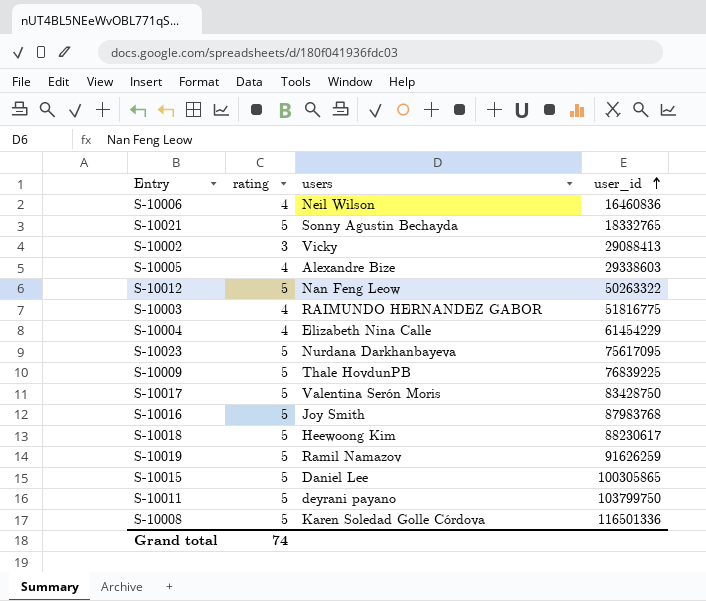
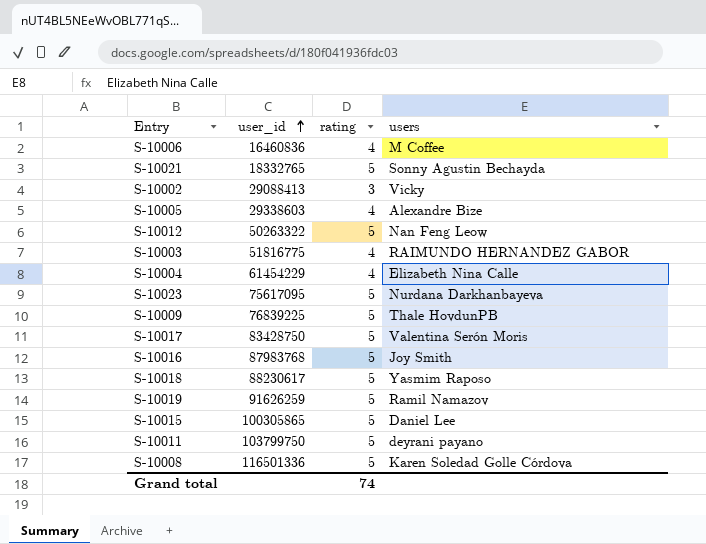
column user_id | position: 4 -> 2
S-10006 | users: Neil Wilson -> M Coffee
S-10018 | users: Heewoong Kim -> Yasmim Raposo

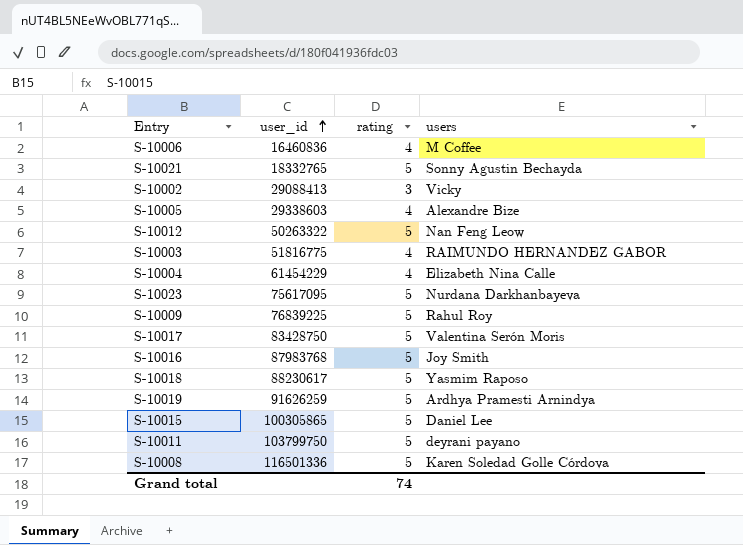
S-10009 | users: Thale HovdunPB -> Rahul Roy
S-10019 | users: Ramil Namazov -> Ardhya Pramesti Arnindya

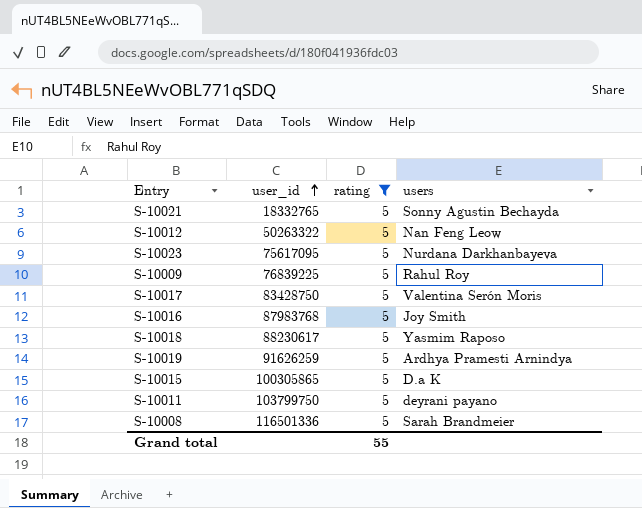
filter: none -> rating = 5
S-10015 | users: Daniel Lee -> D.a K
S-10008 | users: Karen Soledad Golle Córdova -> Sarah Brandmeier
Grand total | rating: 74 -> 55

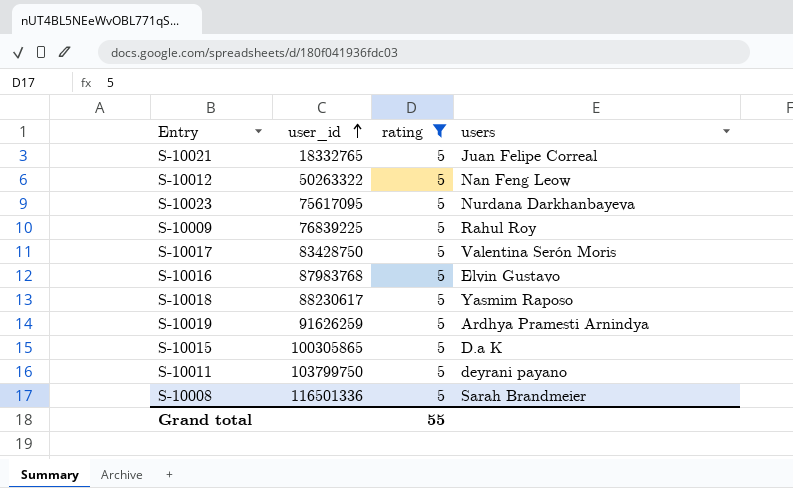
S-10021 | users: Sonny Agustin Bechayda -> Juan Felipe Correal
S-10016 | users: Joy Smith -> Elvin Gustavo

